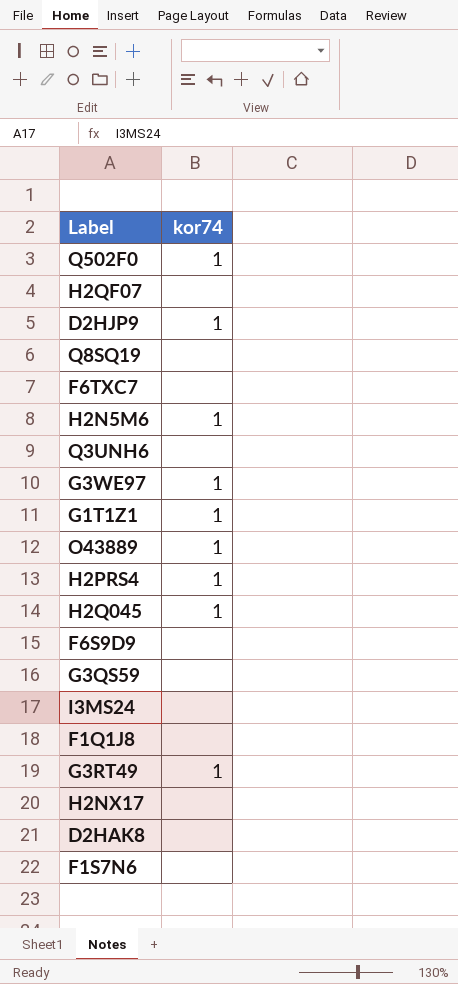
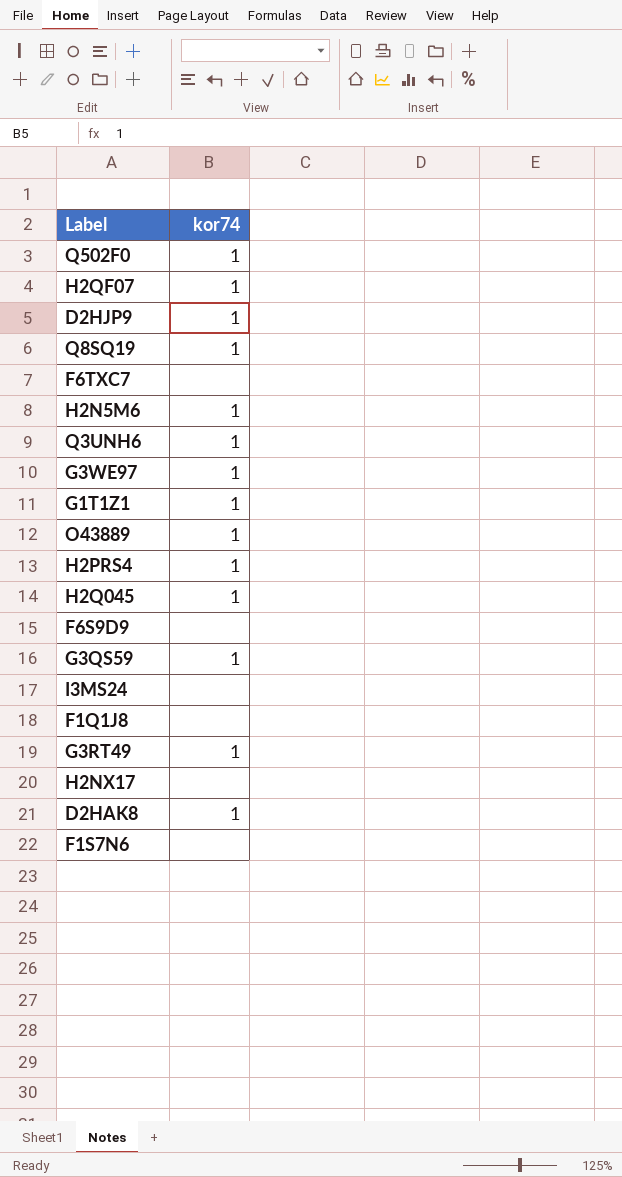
H2QF07 | kor74: none -> 1
Q8SQ19 | kor74: none -> 1
Q3UNH6 | kor74: none -> 1
G3QS59 | kor74: none -> 1
D2HAK8 | kor74: none -> 1

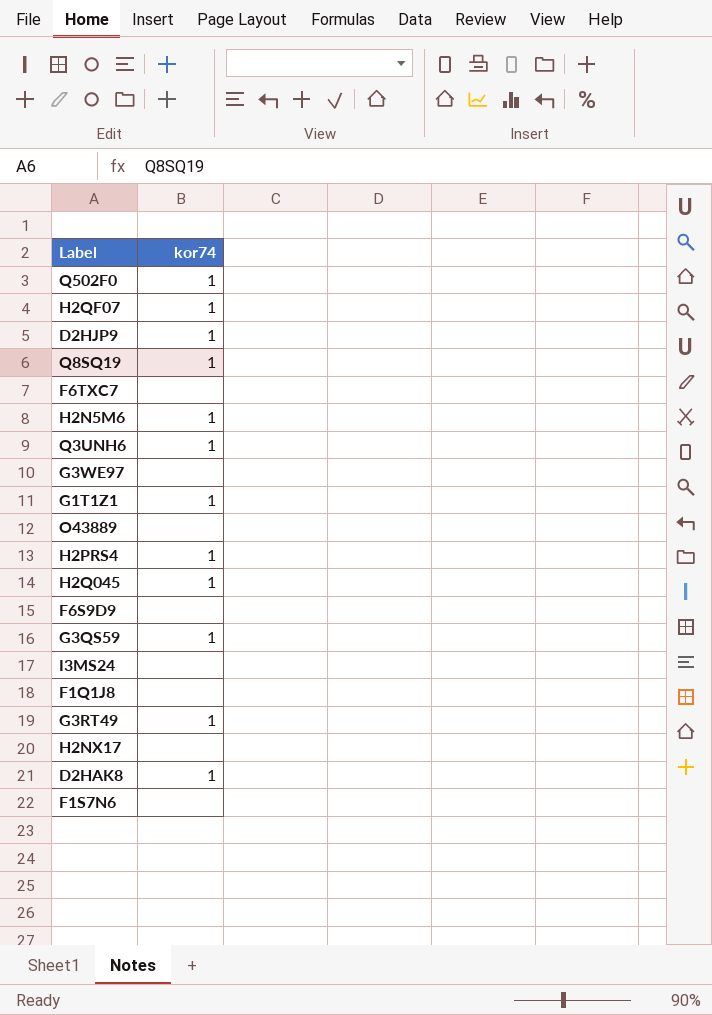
G3WE97 | kor74: 1 -> none
O43889 | kor74: 1 -> none

